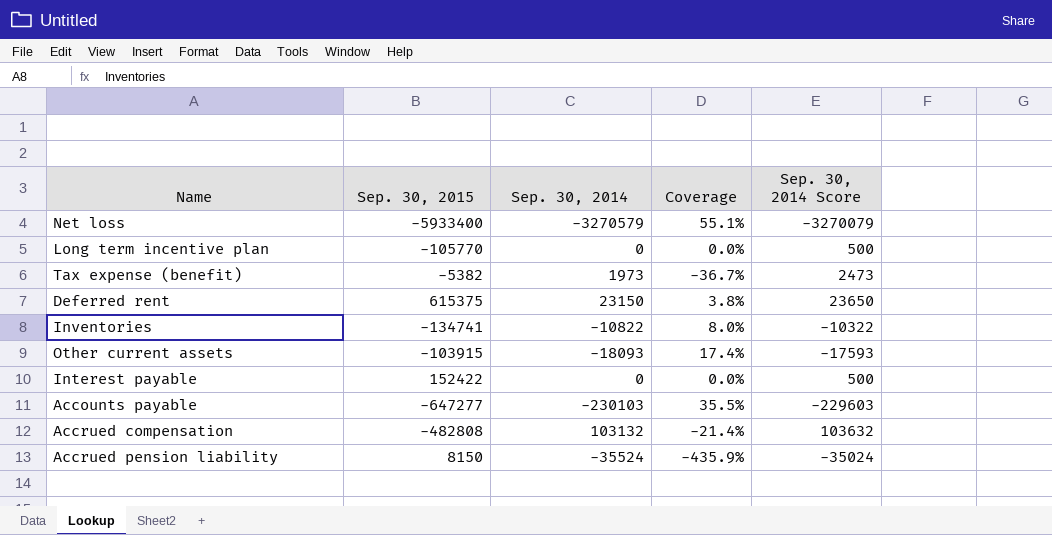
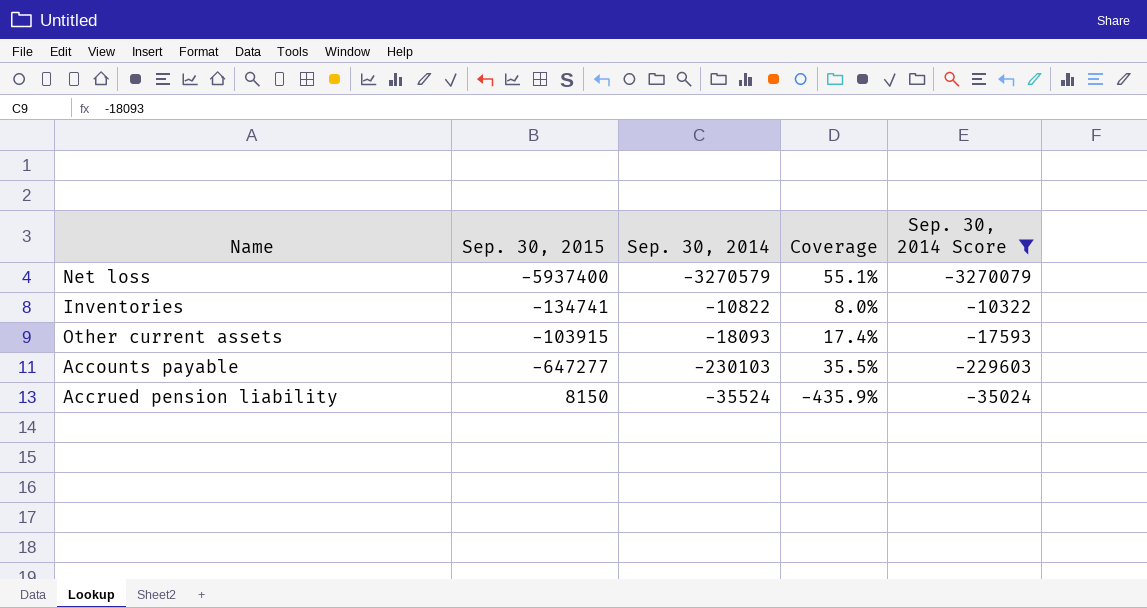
filter: none -> Sep. 30, 2014 Score <= -10322
Net loss | Sep. 30, 2015: -5933400 -> -5937400

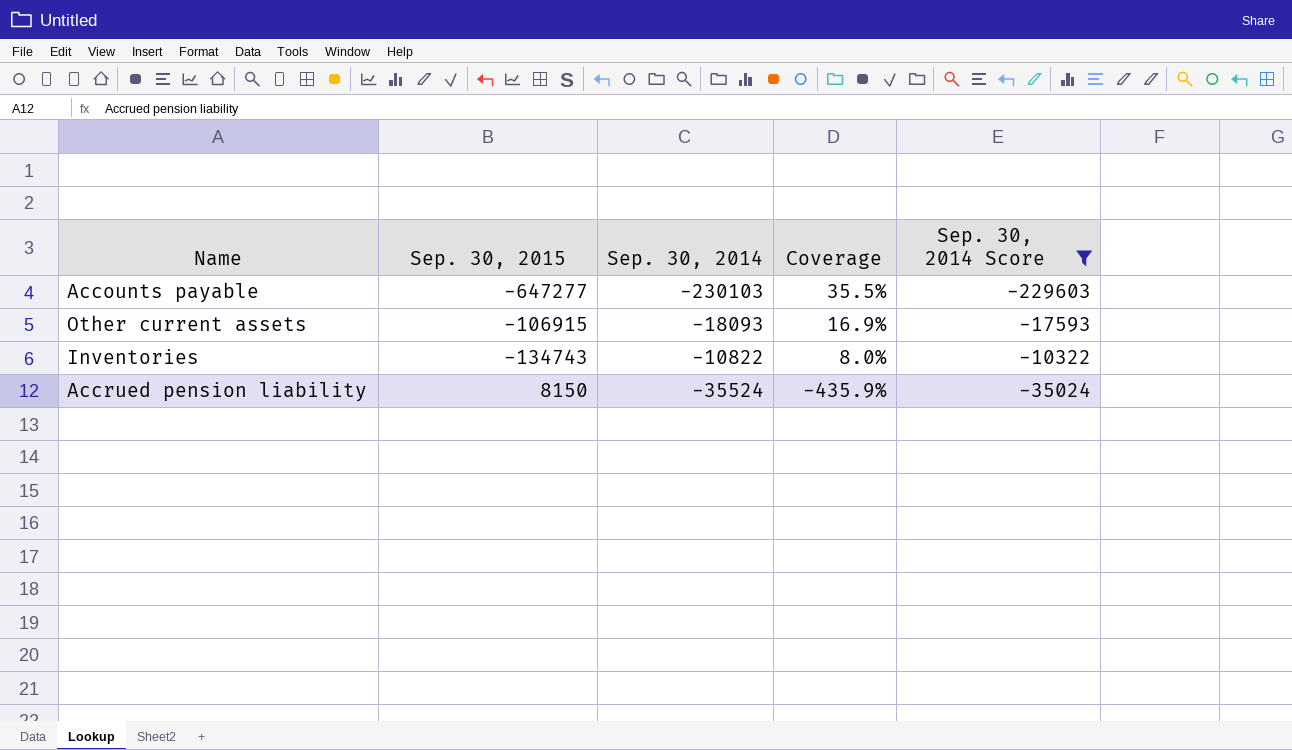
row order: none -> Coverage descending
row Net loss: -5937400 | -3270579 | 55.1% | -3270079 -> none
Other current assets | Sep. 30, 2015: -103915 -> -106915
Other current assets | Coverage: 17.4% -> 16.9%
Inventories | Sep. 30, 2015: -134741 -> -134743

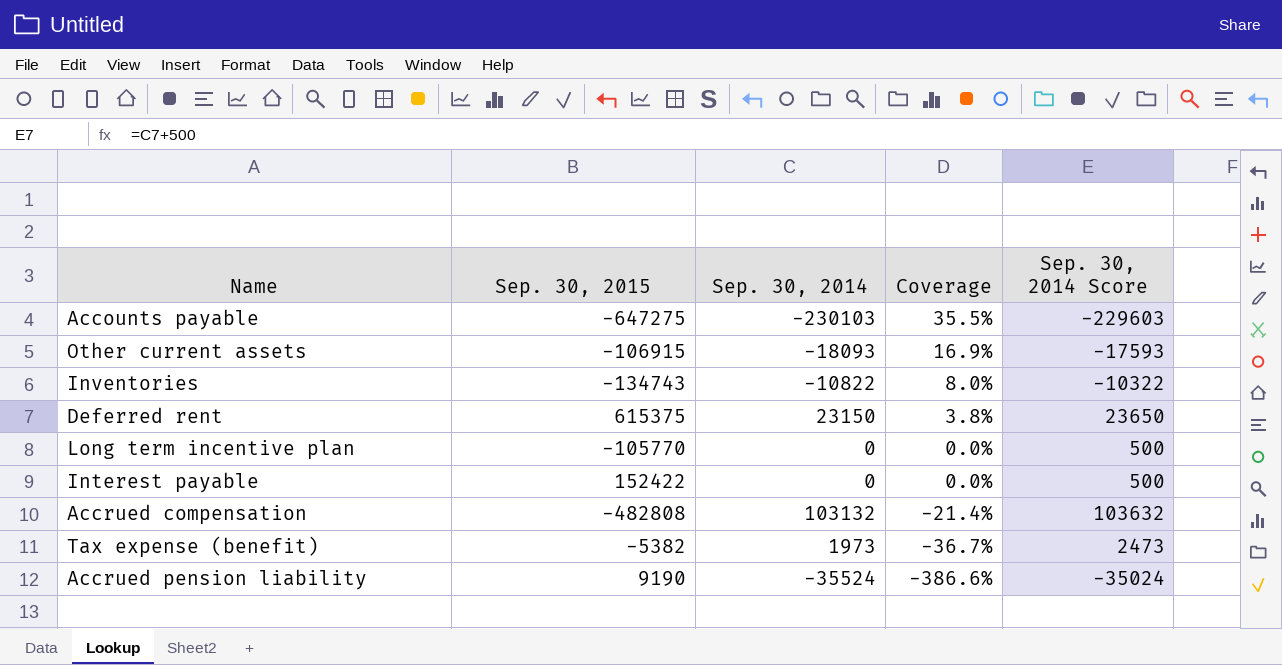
filter: Sep. 30, 2014 Score <= -10322 -> none
Accounts payable | Sep. 30, 2015: -647277 -> -647275
Accrued pension liability | Sep. 30, 2015: 8150 -> 9190
Accrued pension liability | Coverage: -435.9% -> -386.6%

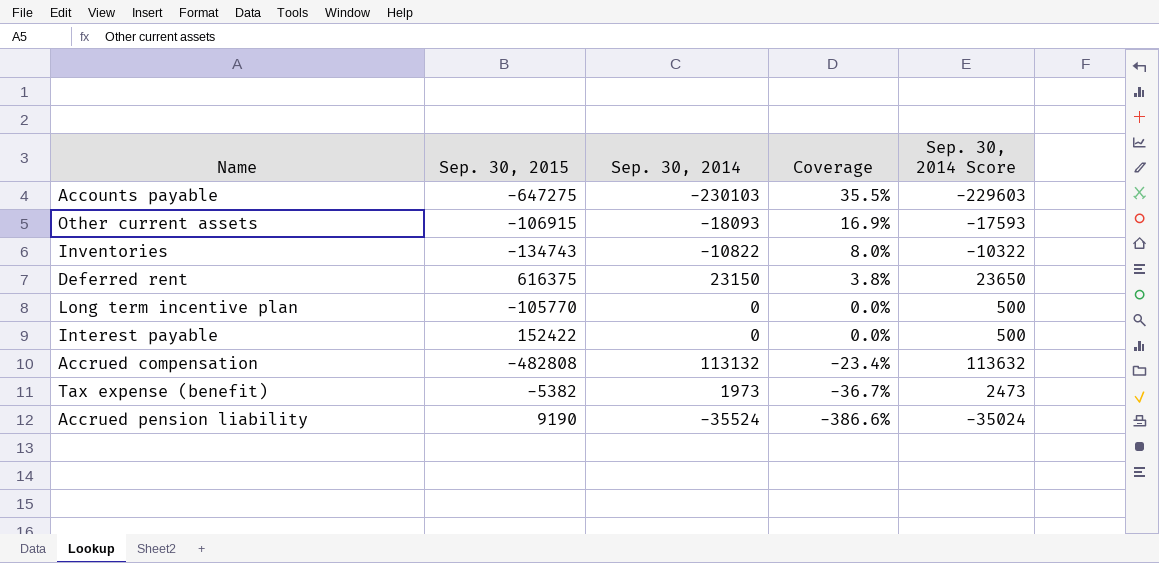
Deferred rent | Sep. 30, 2015: 615375 -> 616375
Accrued compensation | Sep. 30, 2014: 103132 -> 113132
Accrued compensation | Coverage: -21.4% -> -23.4%
Accrued compensation | Sep. 30, 2014 Score: 103632 -> 113632

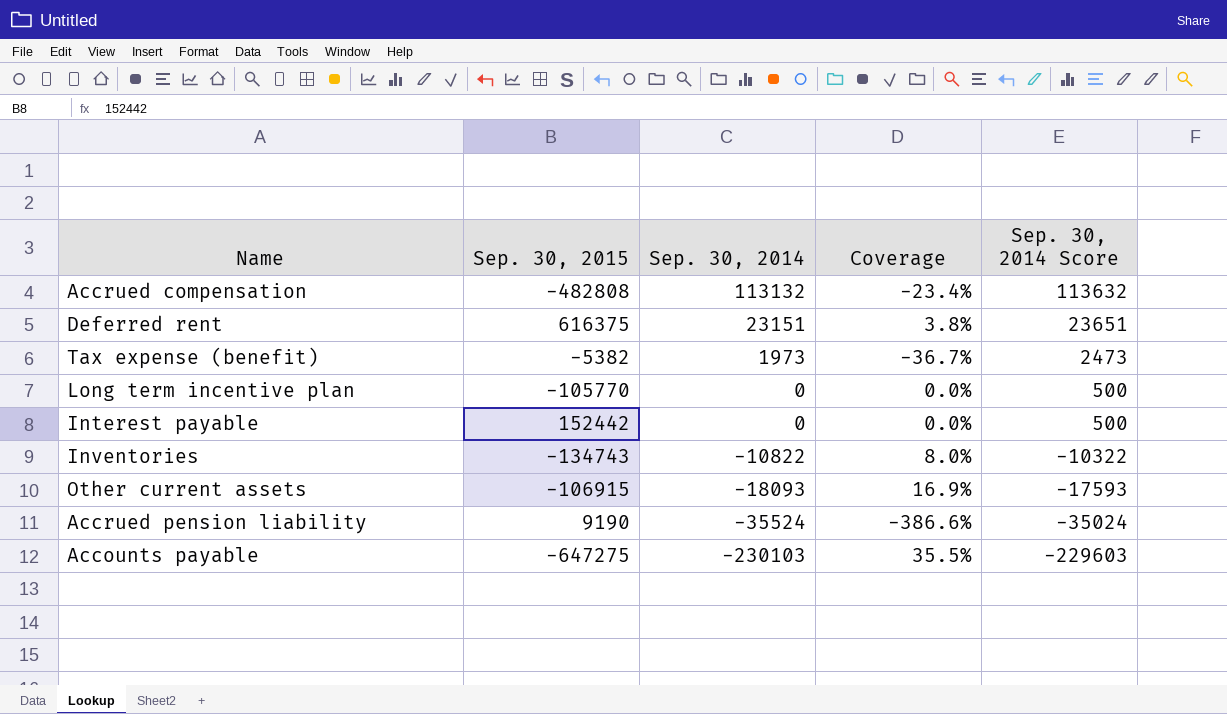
row order: Coverage descending -> Sep. 30, 2014 descending
Deferred rent | Sep. 30, 2014: 23150 -> 23151
Deferred rent | Sep. 30, 2014 Score: 23650 -> 23651
Interest payable | Sep. 30, 2015: 152422 -> 152442

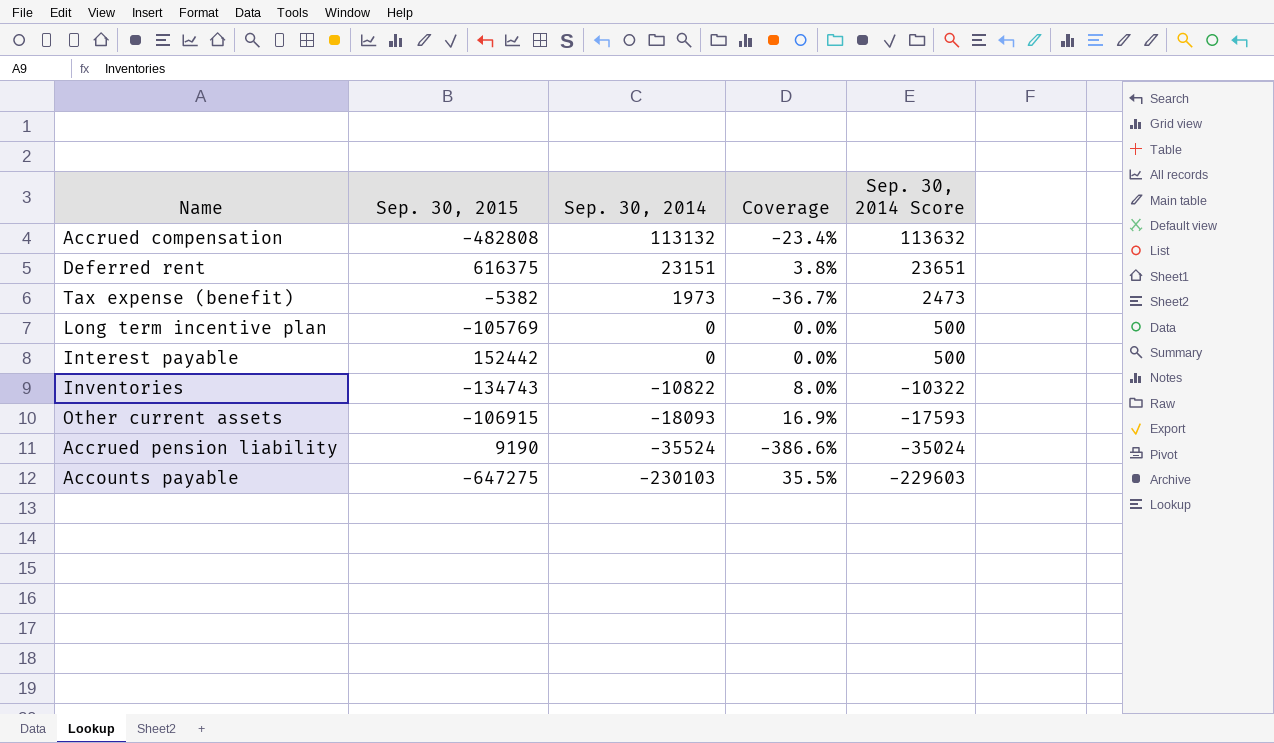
Long term incentive plan | Sep. 30, 2015: -105770 -> -105769

